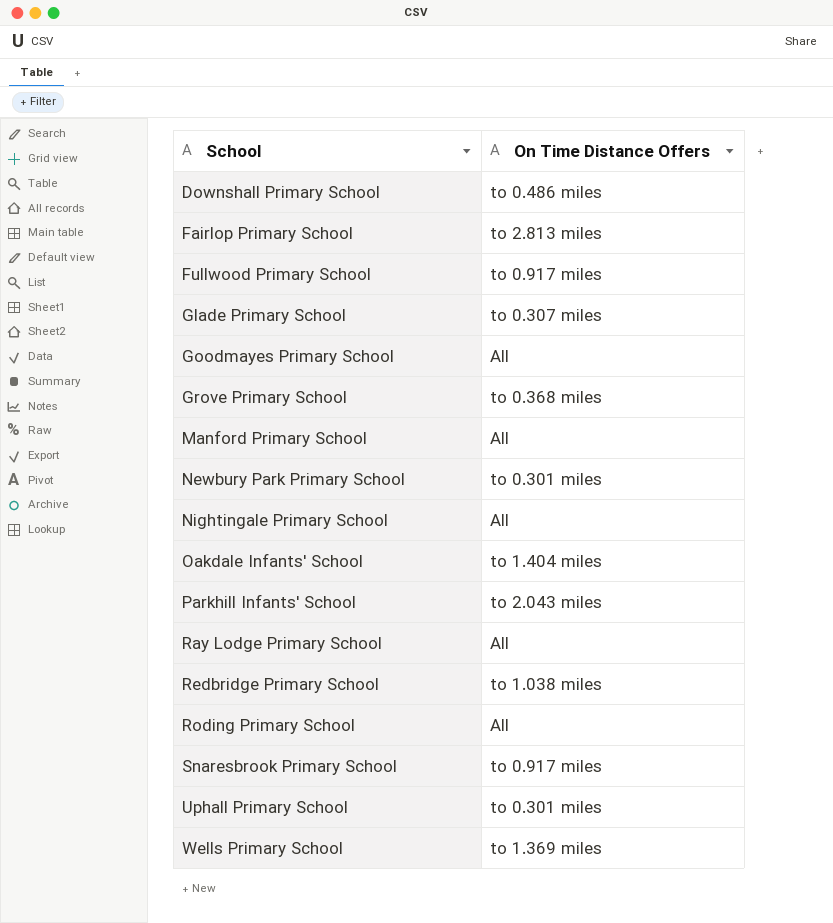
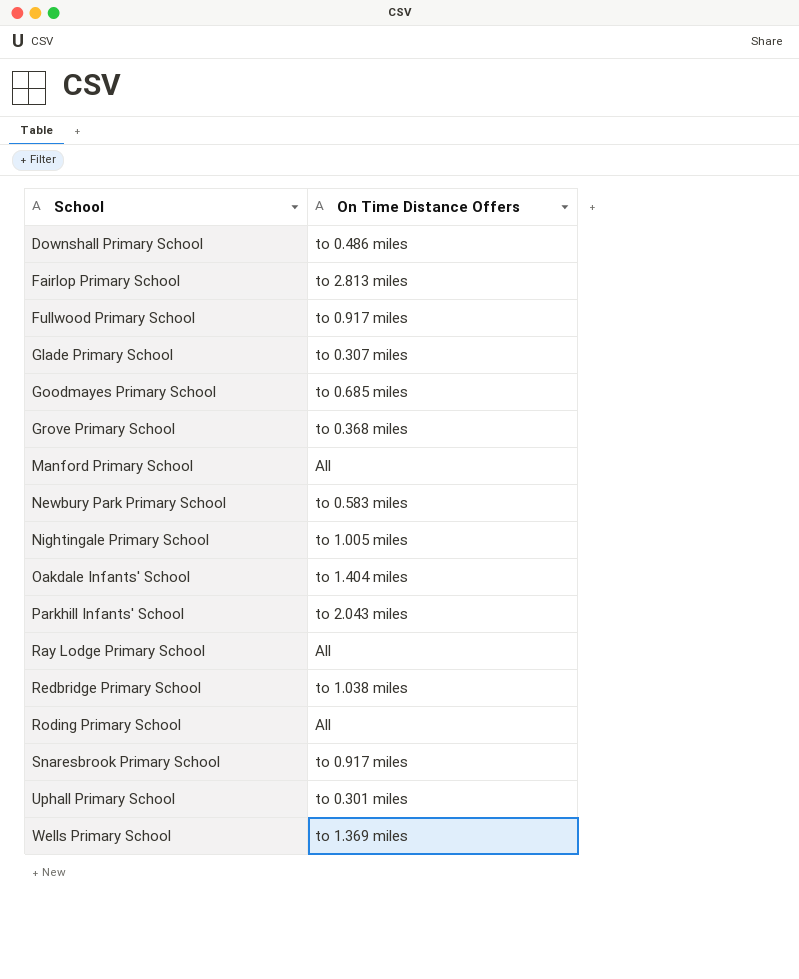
Goodmayes Primary School | On Time Distance Offers: All -> to 0.685 miles
Newbury Park Primary School | On Time Distance Offers: to 0.301 miles -> to 0.583 miles
Nightingale Primary School | On Time Distance Offers: All -> to 1.005 miles

